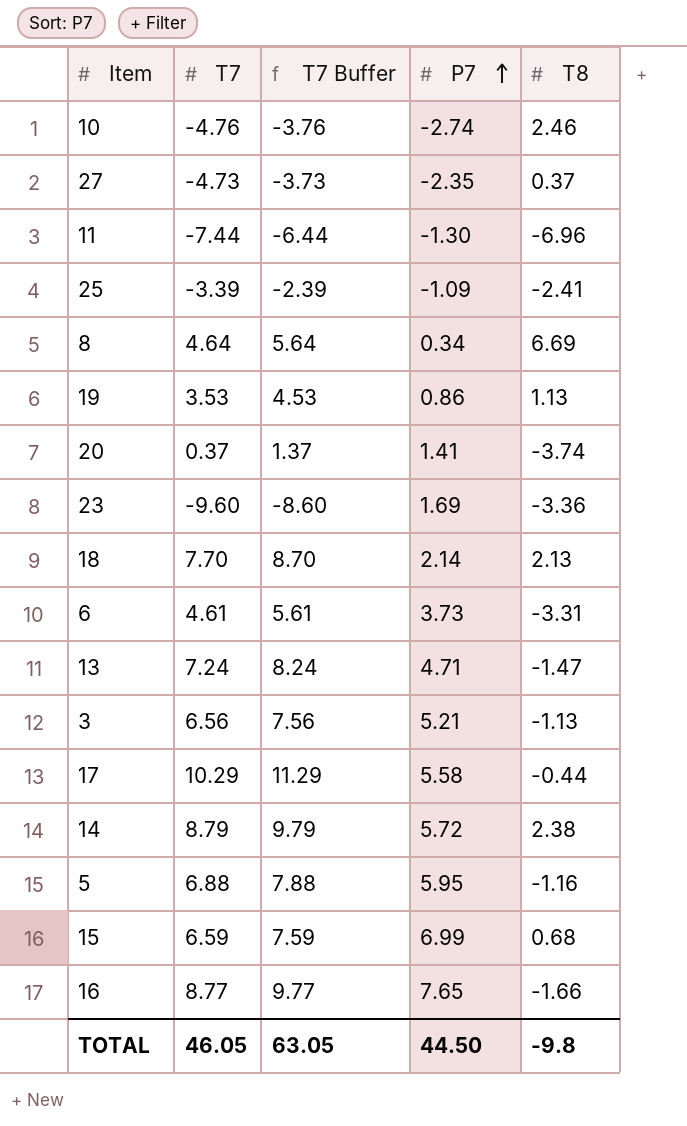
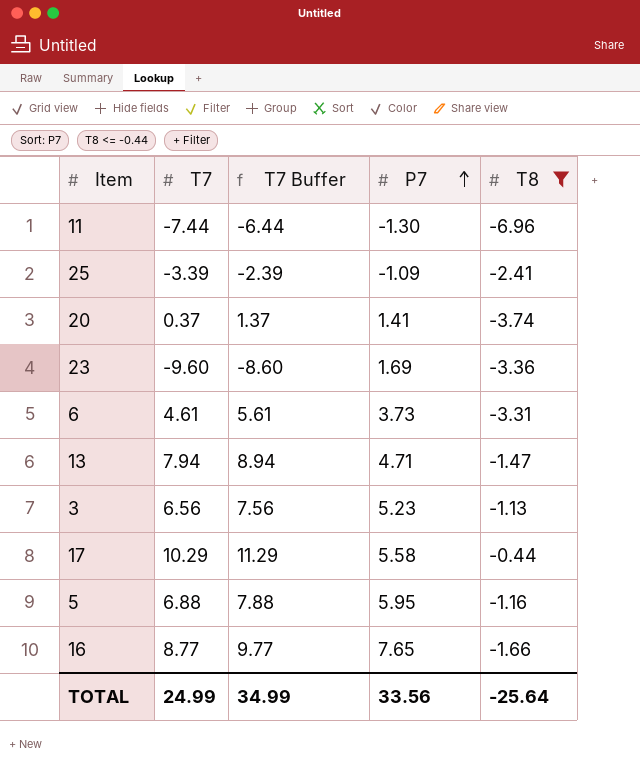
filter: none -> T8 <= -0.44
13 | T7: 7.24 -> 7.94
13 | T7 Buffer: 8.24 -> 8.94
3 | P7: 5.21 -> 5.23
TOTAL | T7: 46.05 -> 24.99
TOTAL | T7 Buffer: 63.05 -> 34.99
TOTAL | P7: 44.50 -> 33.56
TOTAL | T8: -9.8 -> -25.64

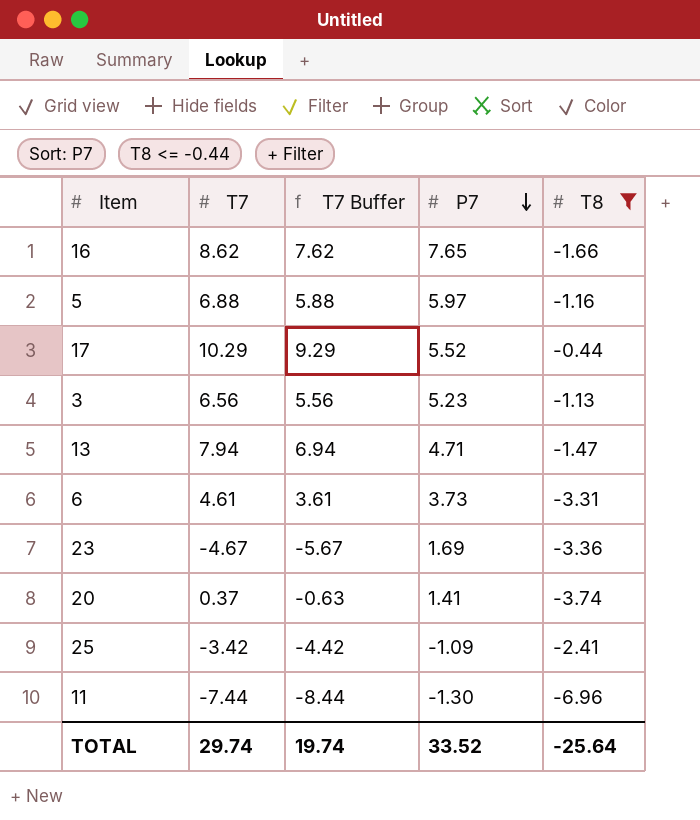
row order: P7 ascending -> P7 descending
column T7 Buffer | formula: [T7] + 1 -> [T7] - 1
16 | T7: 8.77 -> 8.62
5 | P7: 5.95 -> 5.97
17 | P7: 5.58 -> 5.52
23 | T7: -9.60 -> -4.67
25 | T7: -3.39 -> -3.42
TOTAL | T7: 24.99 -> 29.74
TOTAL | T7 Buffer: 34.99 -> 19.74
TOTAL | P7: 33.56 -> 33.52

